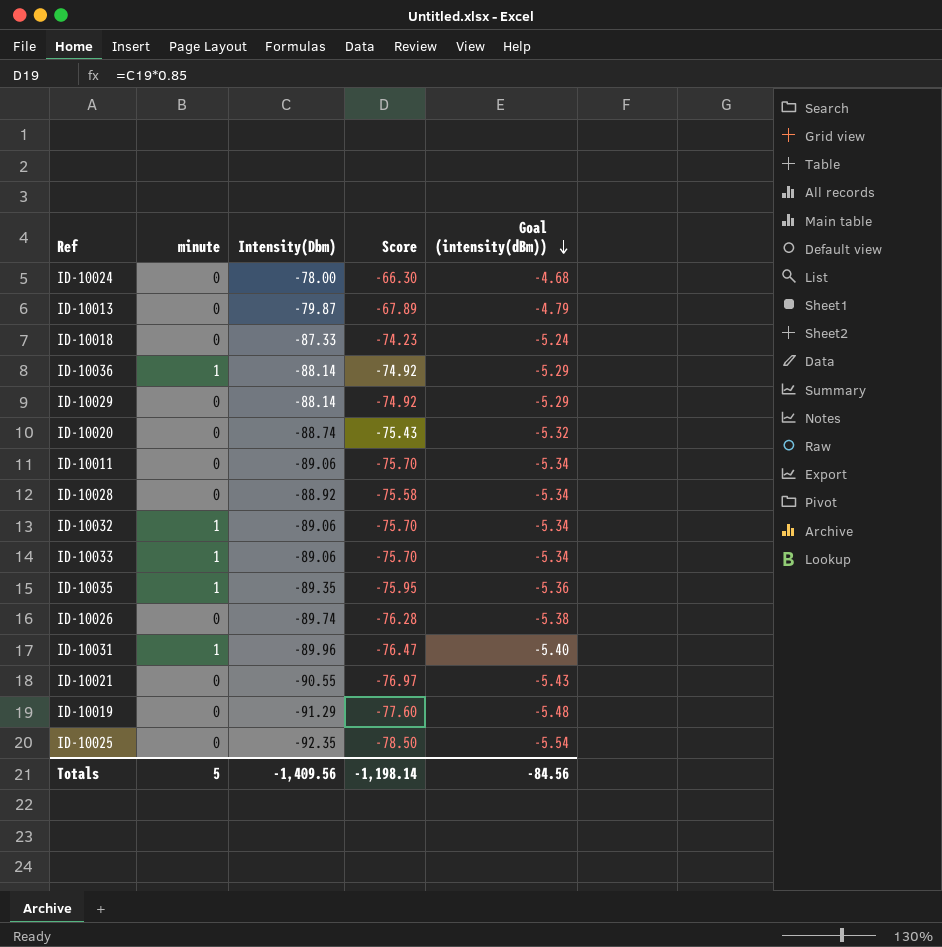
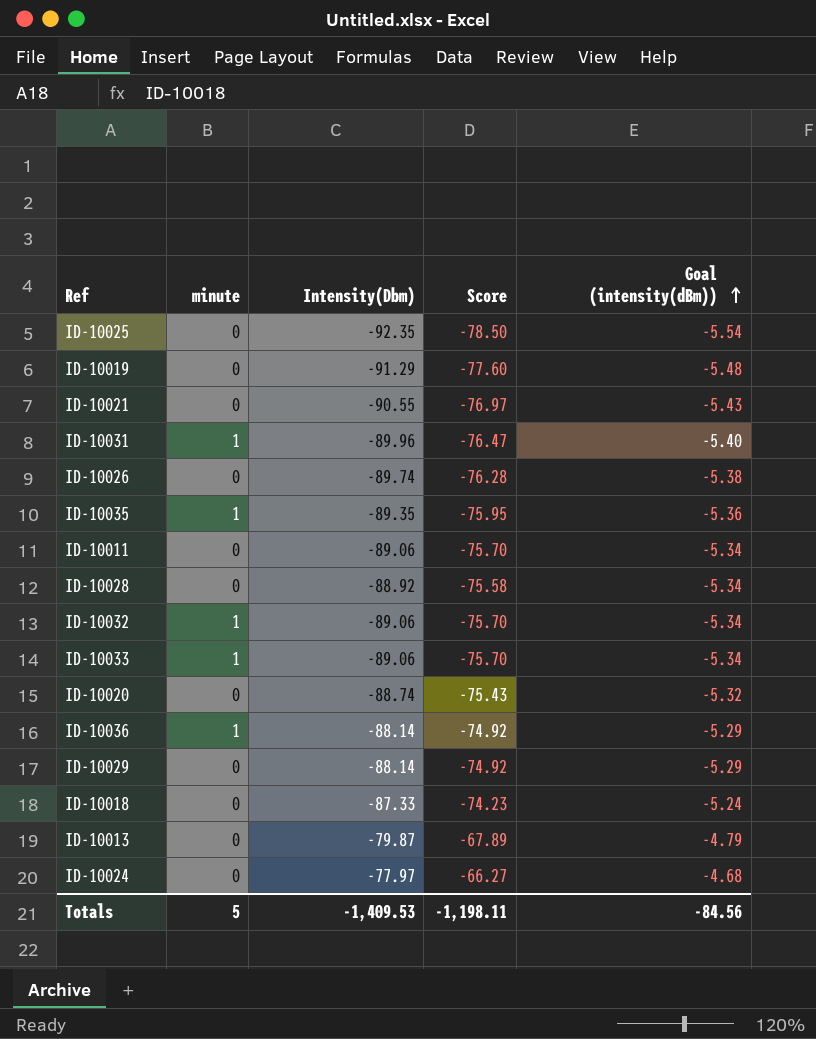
row order: Goal (intensity(dBm)) descending -> Goal (intensity(dBm)) ascending
ID-10024 | Intensity(Dbm): -78.00 -> -77.97
ID-10024 | Score: -66.30 -> -66.27
Totals | Intensity(Dbm): -1,409.56 -> -1,409.53
Totals | Score: -1,198.14 -> -1,198.11

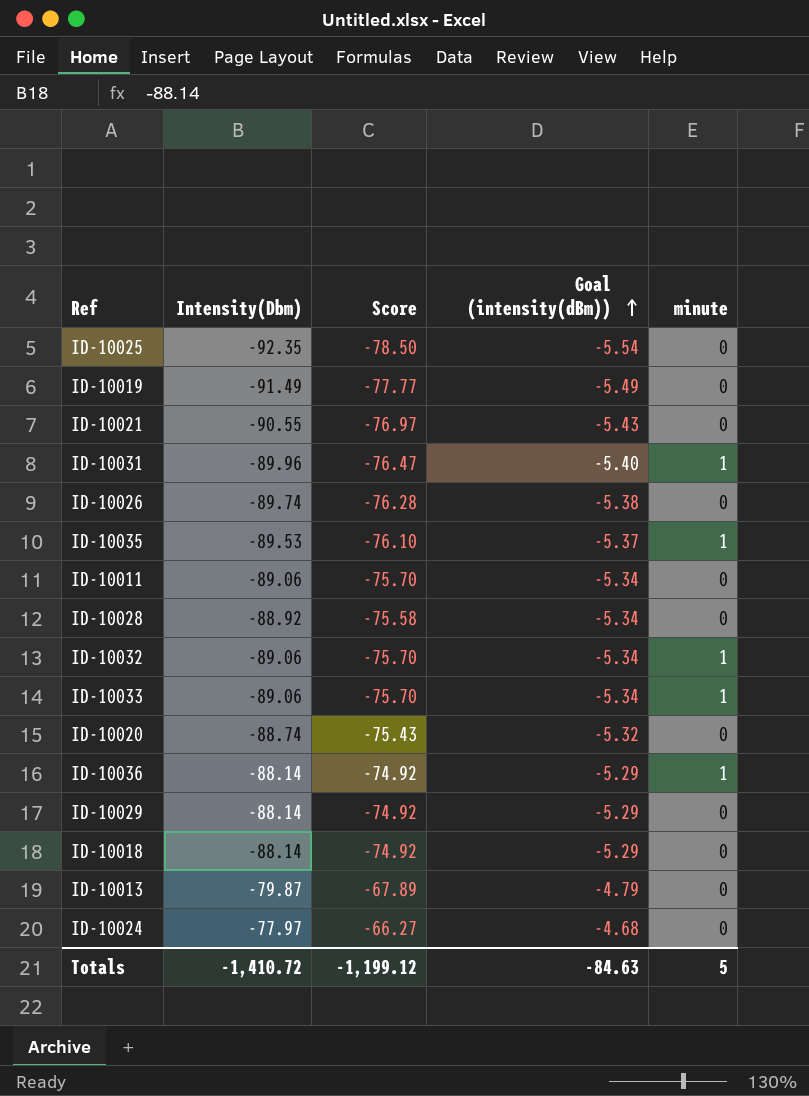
column minute | position: 2 -> 5
ID-10019 | Intensity(Dbm): -91.29 -> -91.49
ID-10019 | Score: -77.60 -> -77.77
ID-10019 | Goal (intensity(dBm)): -5.48 -> -5.49
ID-10035 | Intensity(Dbm): -89.35 -> -89.53
ID-10035 | Score: -75.95 -> -76.10
ID-10035 | Goal (intensity(dBm)): -5.36 -> -5.37
ID-10018 | Intensity(Dbm): -87.33 -> -88.14
ID-10018 | Score: -74.23 -> -74.92
ID-10018 | Goal (intensity(dBm)): -5.24 -> -5.29
Totals | Intensity(Dbm): -1,409.53 -> -1,410.72
Totals | Score: -1,198.11 -> -1,199.12
Totals | Goal (intensity(dBm)): -84.56 -> -84.63

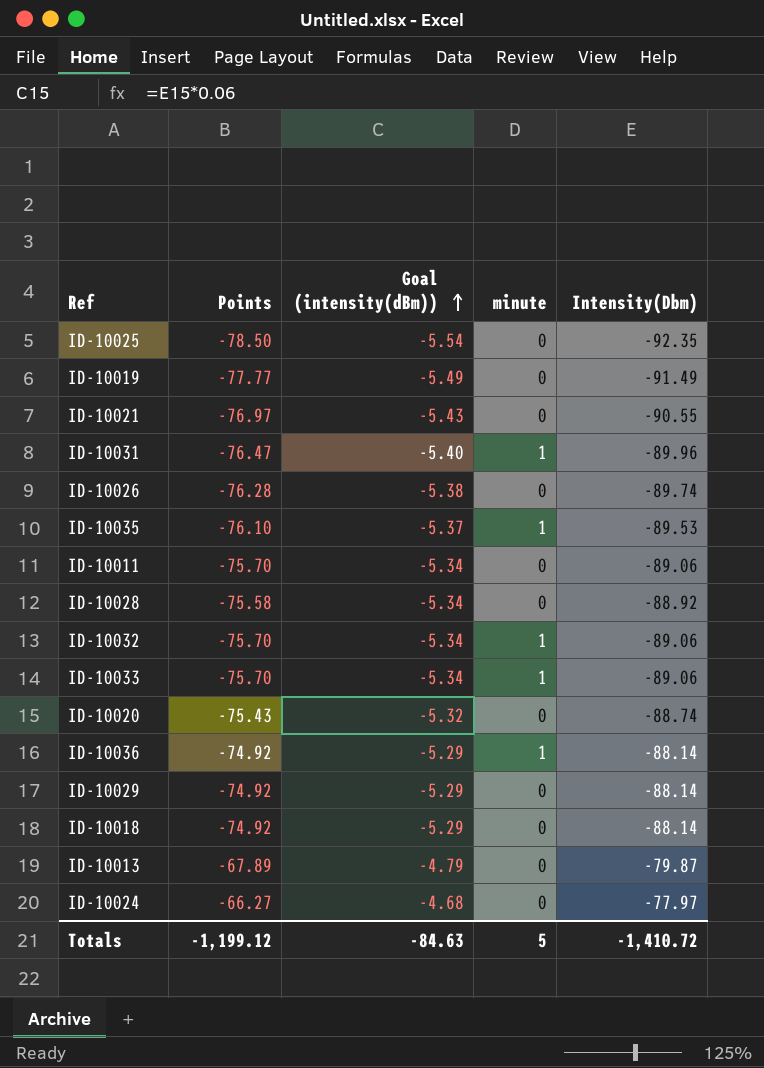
column name: Score -> Points
column Intensity(Dbm) | position: 2 -> 5

